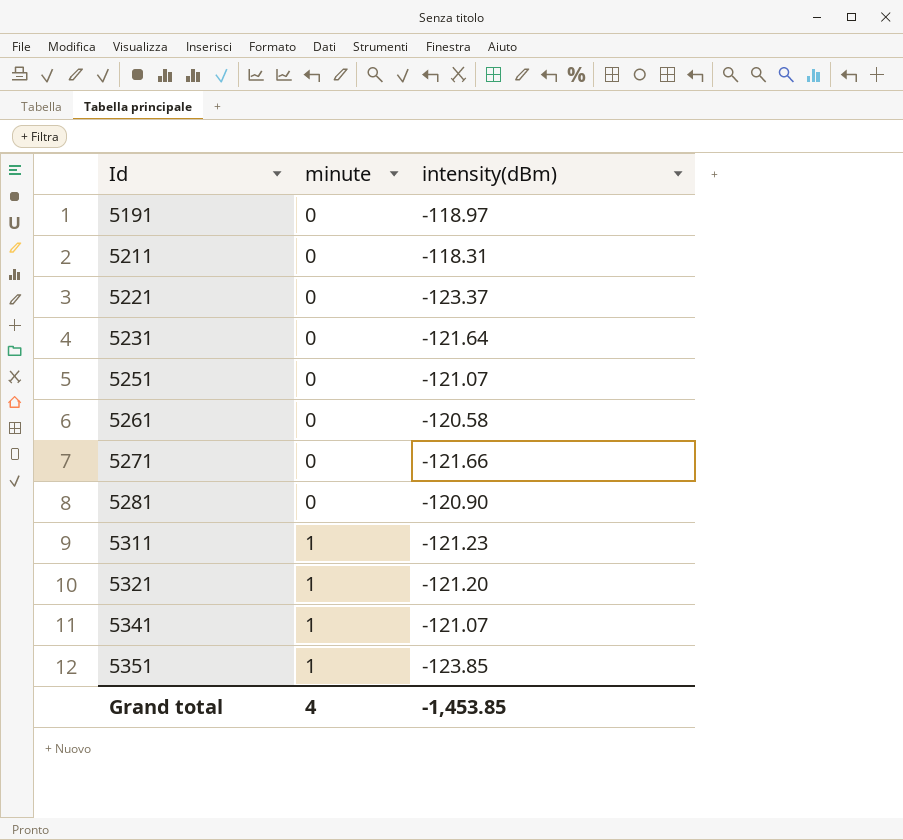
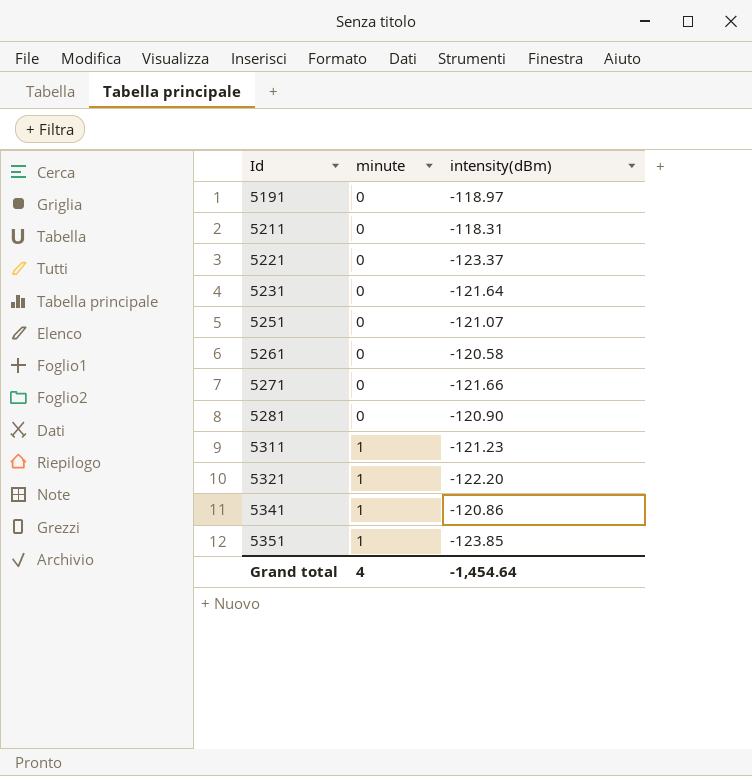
5321 | intensity(dBm): -121.20 -> -122.20
5341 | intensity(dBm): -121.07 -> -120.86
Grand total | intensity(dBm): -1,453.85 -> -1,454.64

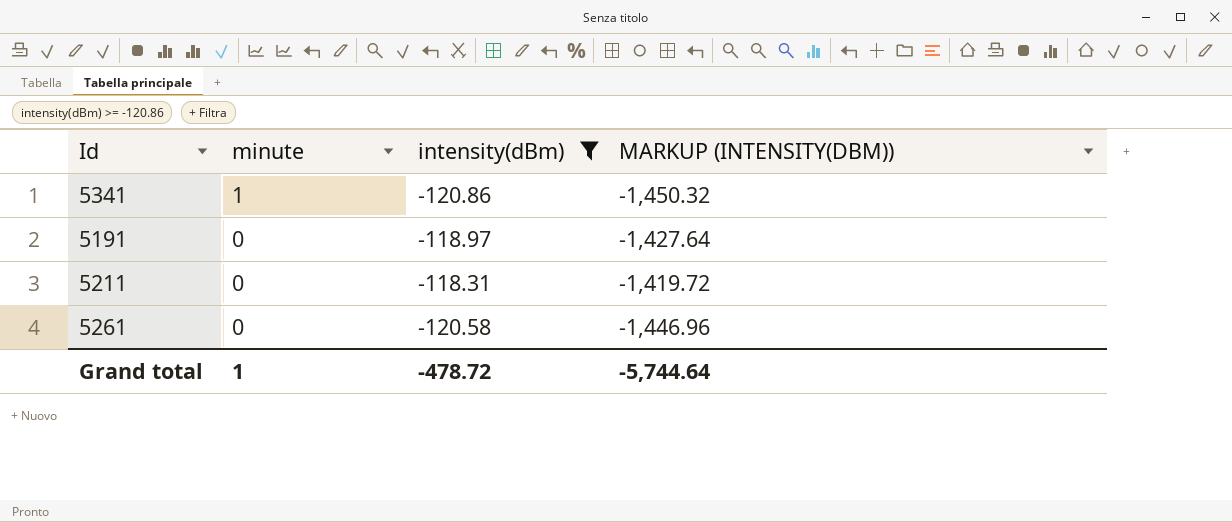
filter: none -> intensity(dBm) >= -120.86
row order: Id ascending -> minute descending
column MARKUP (INTENSITY(DBM)) | formula: none -> [intensity(dBm)] * 12
Grand total | minute: 4 -> 1
Grand total | intensity(dBm): -1,454.64 -> -478.72

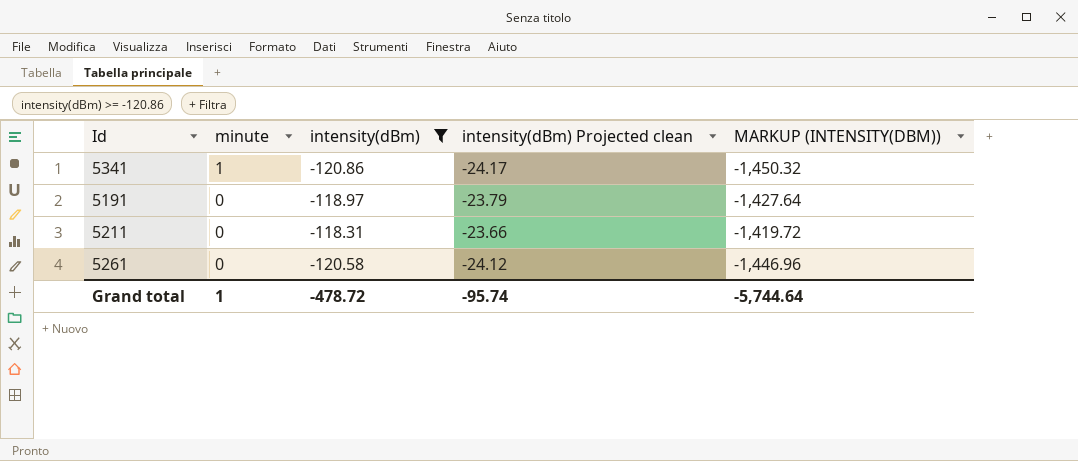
column intensity(dBm) Projected clean | formula: none -> [intensity(dBm)] * 0.2

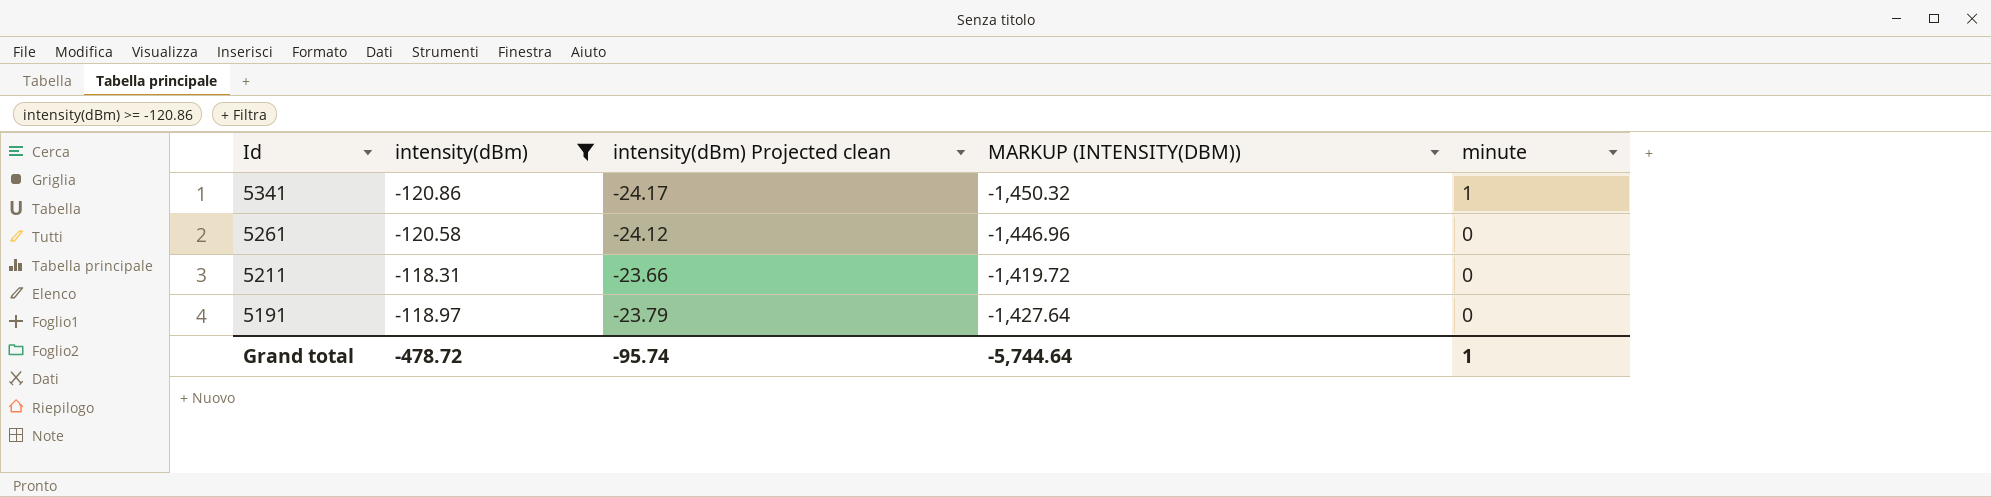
row order: minute descending -> Id descending
column minute | position: 2 -> 5

